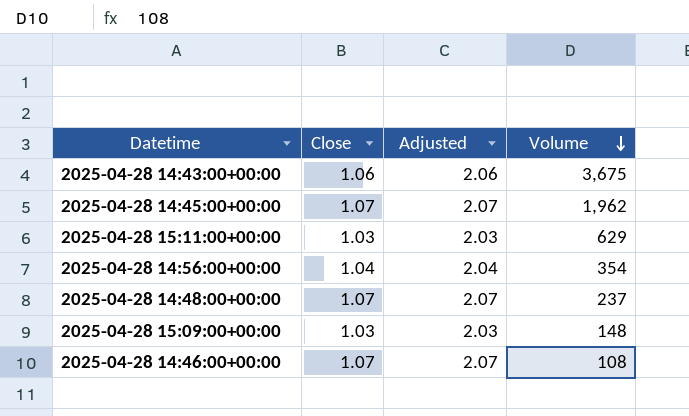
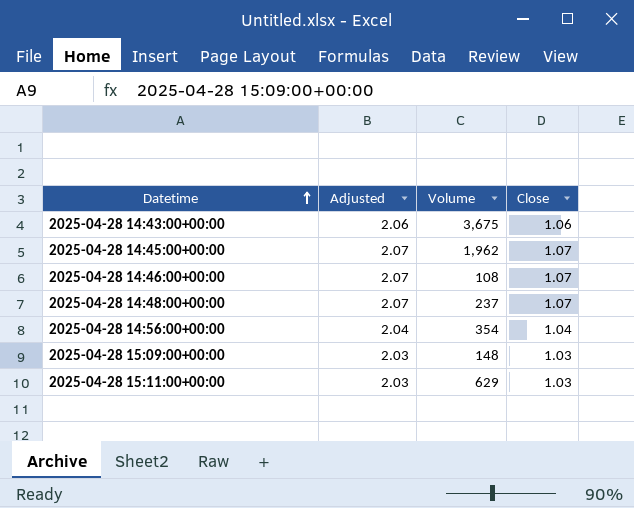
row order: Volume descending -> Datetime ascending
column Close | position: 2 -> 4

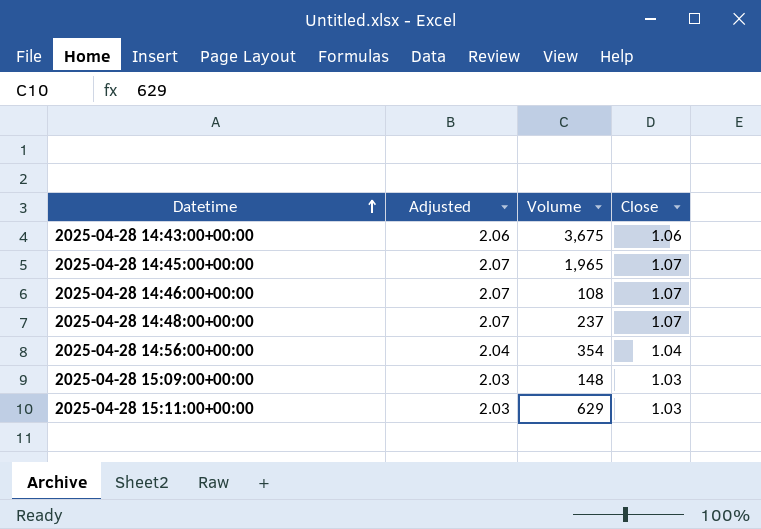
2025-04-28 14:45:00+00:00 | Volume: 1,962 -> 1,965

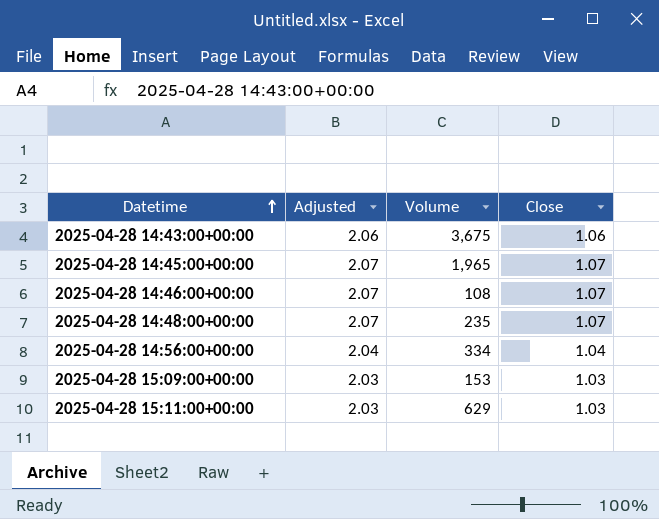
2025-04-28 14:48:00+00:00 | Volume: 237 -> 235
2025-04-28 14:56:00+00:00 | Volume: 354 -> 334
2025-04-28 15:09:00+00:00 | Volume: 148 -> 153

